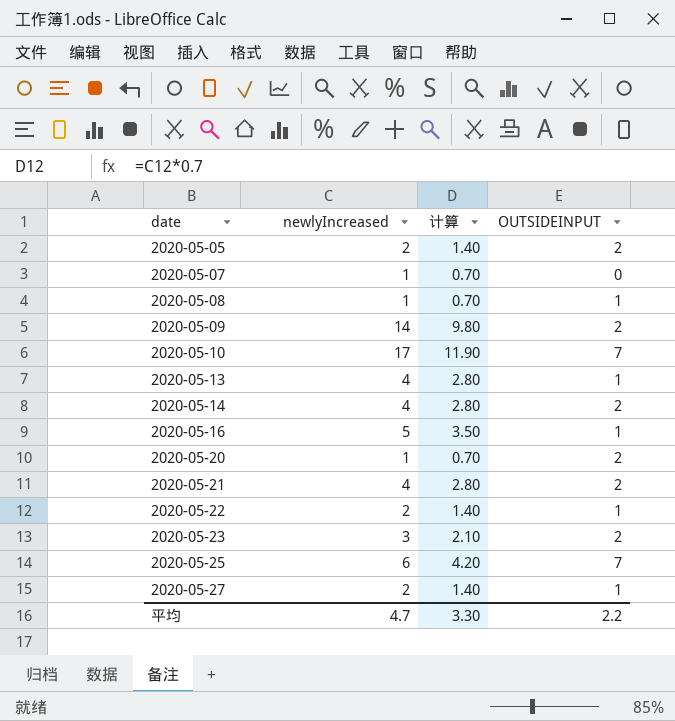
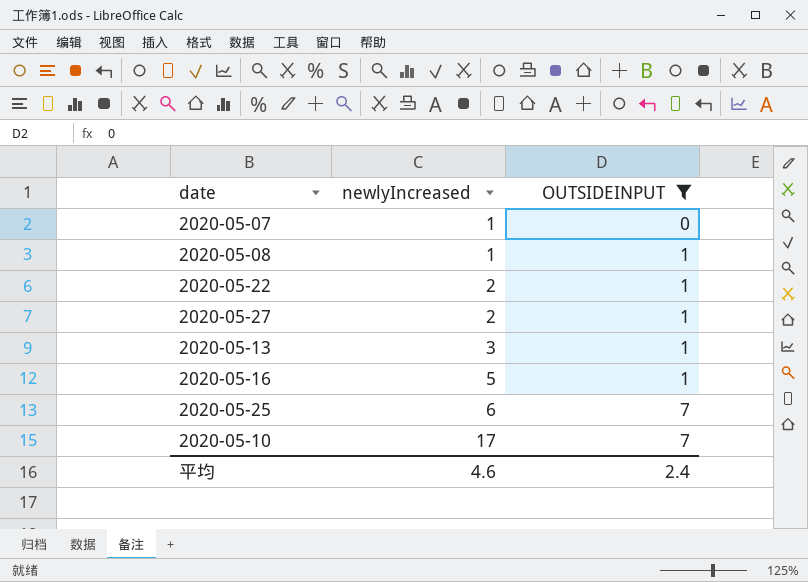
filter: none -> OUTSIDEINPUT != 2
row order: date ascending -> newlyIncreased ascending
column 计算 | formula: [newlyIncreased] * 0.7 -> none
2020-05-13 | newlyIncreased: 4 -> 3
平均 | newlyIncreased: 4.7 -> 4.6
平均 | OUTSIDEINPUT: 2.2 -> 2.4

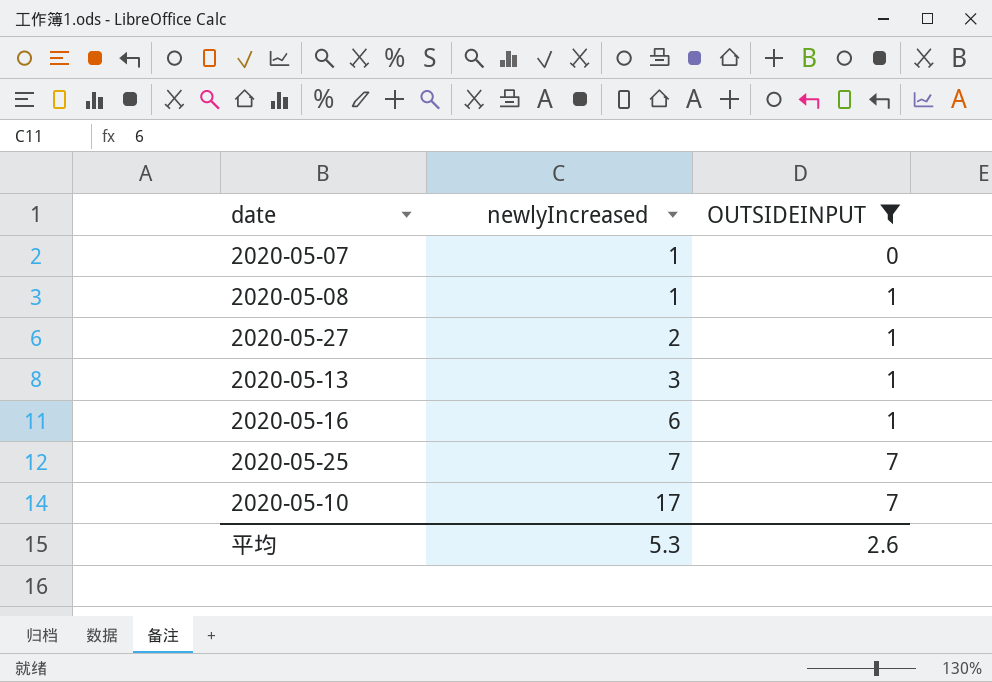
row 2020-05-22: 2 | 1 -> none
2020-05-16 | newlyIncreased: 5 -> 6
2020-05-25 | newlyIncreased: 6 -> 7
平均 | newlyIncreased: 4.6 -> 5.3
平均 | OUTSIDEINPUT: 2.4 -> 2.6

